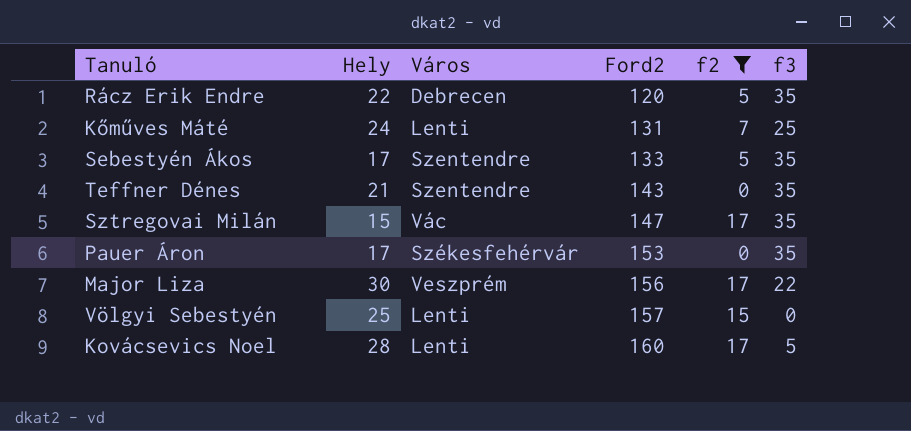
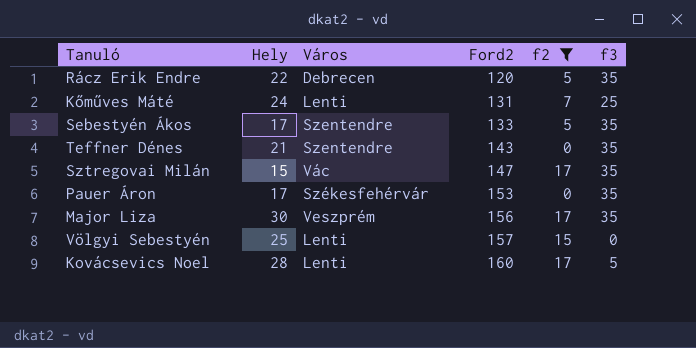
Major Liza | f3: 22 -> 35

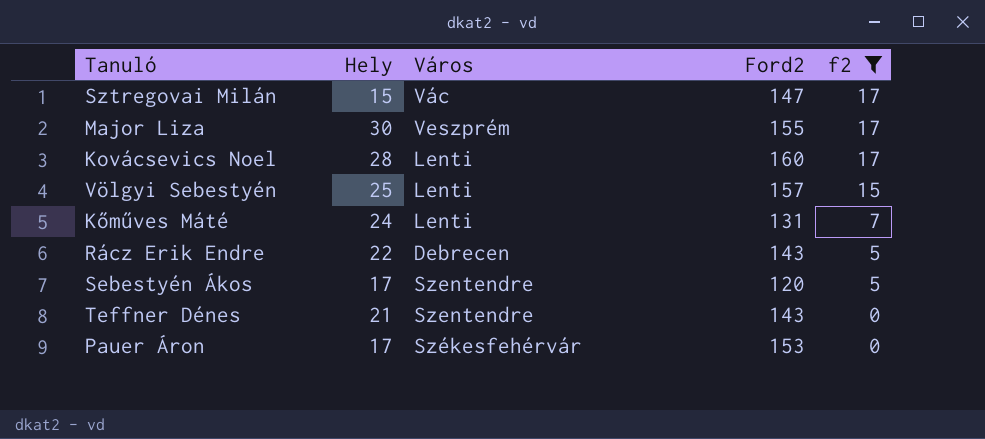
row order: Ford2 ascending -> f2 descending
column f3 | position: 6 -> none
Major Liza | Ford2: 156 -> 155
Rácz Erik Endre | Ford2: 120 -> 143
Sebestyén Ákos | Ford2: 133 -> 120

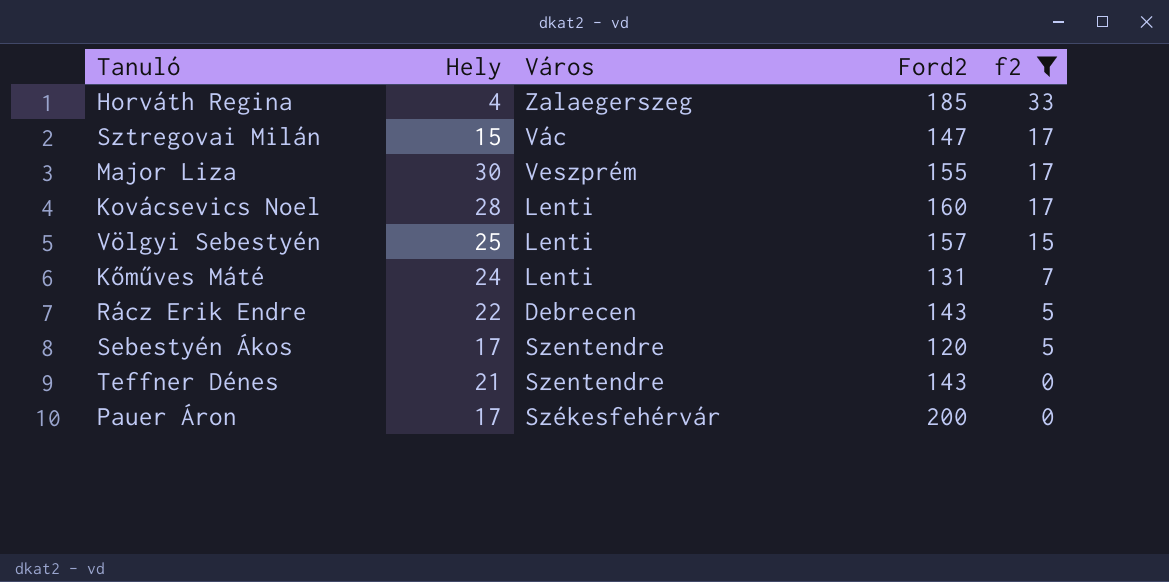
row Horváth Regina: none -> 4 | Zalaegerszeg | 185 | 33
Pauer Áron | Ford2: 153 -> 200

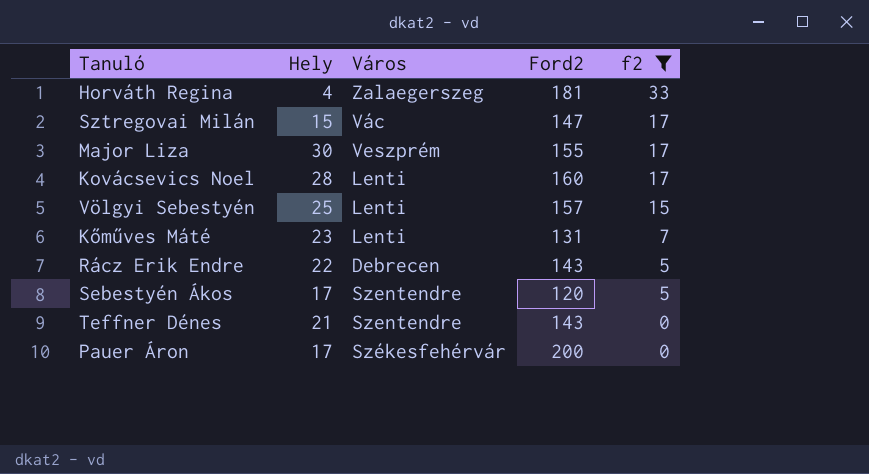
Horváth Regina | Ford2: 185 -> 181
Kőműves Máté | Hely: 24 -> 23

